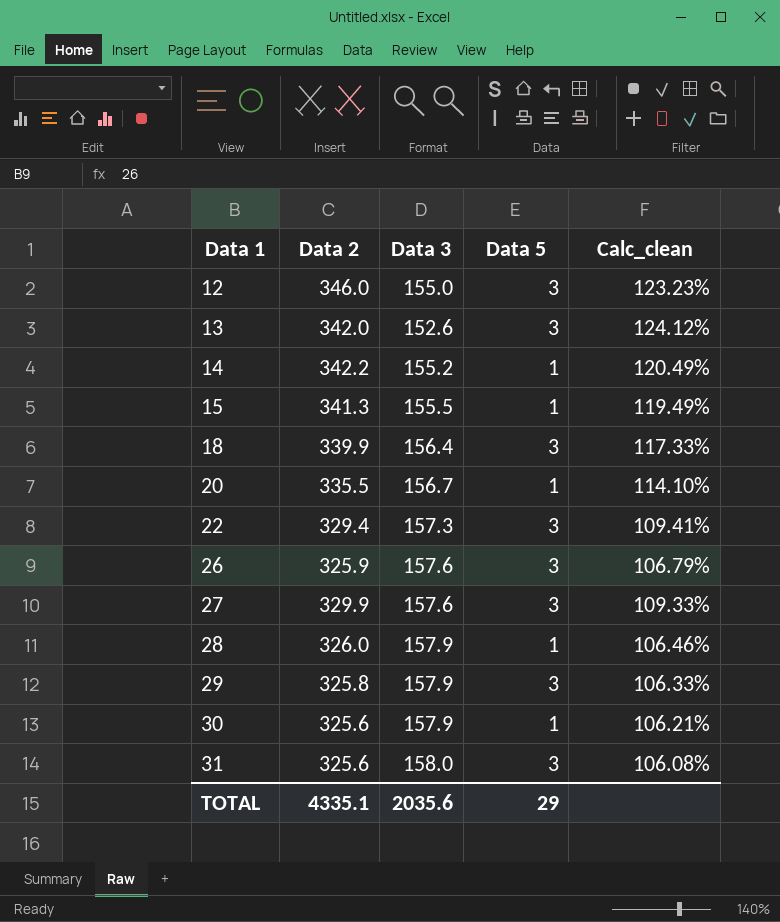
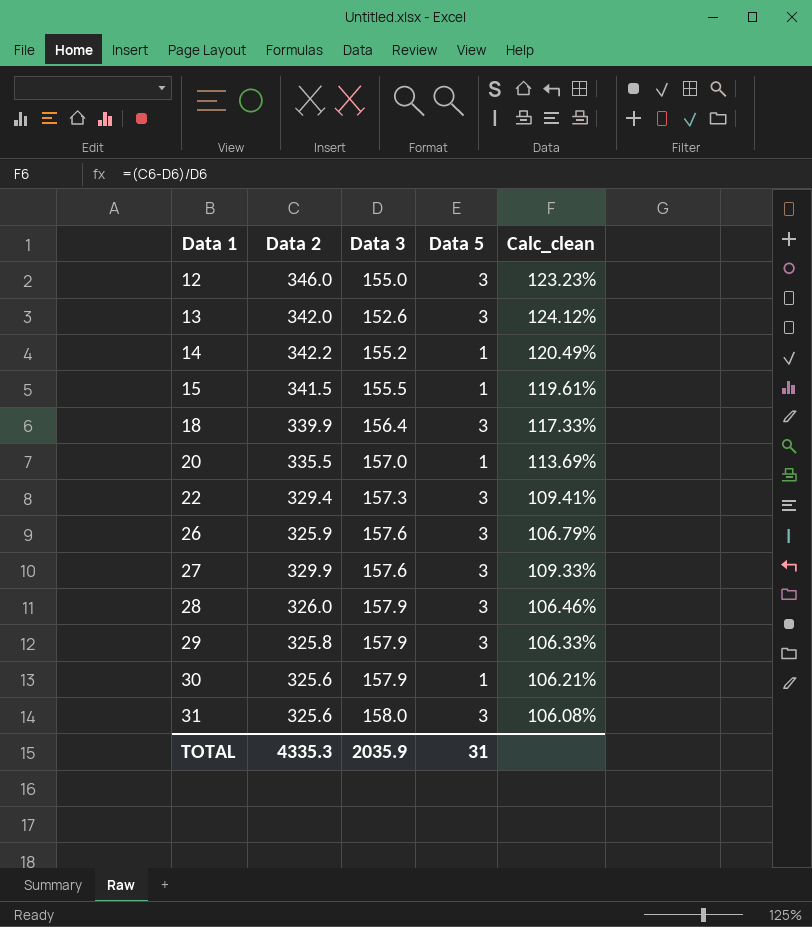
15 | Data 2: 341.3 -> 341.5
15 | Calc_clean: 119.49% -> 119.61%
20 | Data 3: 156.7 -> 157.0
20 | Calc_clean: 114.10% -> 113.69%
28 | Data 5: 1 -> 3
TOTAL | Data 2: 4335.1 -> 4335.3
TOTAL | Data 3: 2035.6 -> 2035.9
TOTAL | Data 5: 29 -> 31

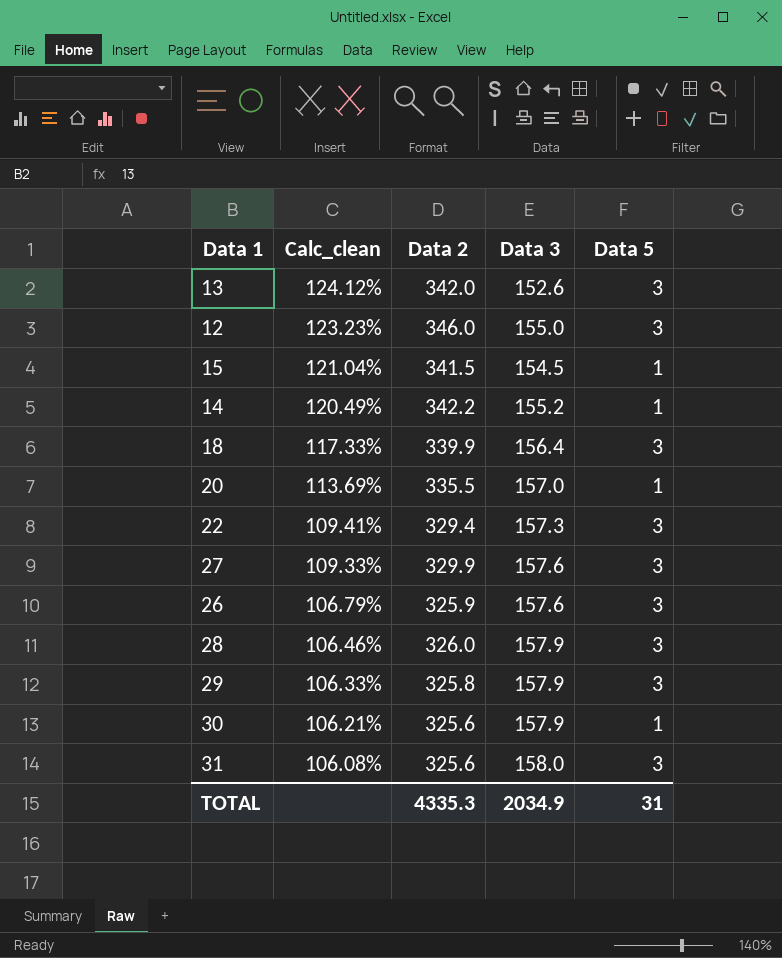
row order: Data 1 ascending -> Calc_clean descending
column Calc_clean | position: 5 -> 2
15 | Calc_clean: 119.61% -> 121.04%
15 | Data 3: 155.5 -> 154.5
TOTAL | Data 3: 2035.9 -> 2034.9

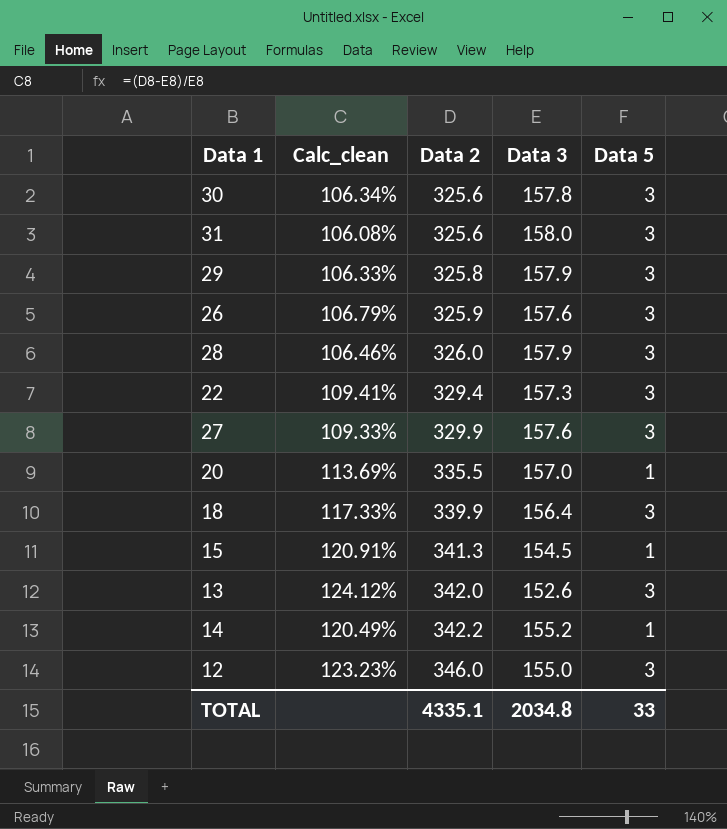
row order: Calc_clean descending -> Data 2 ascending
30 | Calc_clean: 106.21% -> 106.34%
30 | Data 3: 157.9 -> 157.8
30 | Data 5: 1 -> 3
15 | Calc_clean: 121.04% -> 120.91%
15 | Data 2: 341.5 -> 341.3
TOTAL | Data 2: 4335.3 -> 4335.1
TOTAL | Data 3: 2034.9 -> 2034.8
TOTAL | Data 5: 31 -> 33

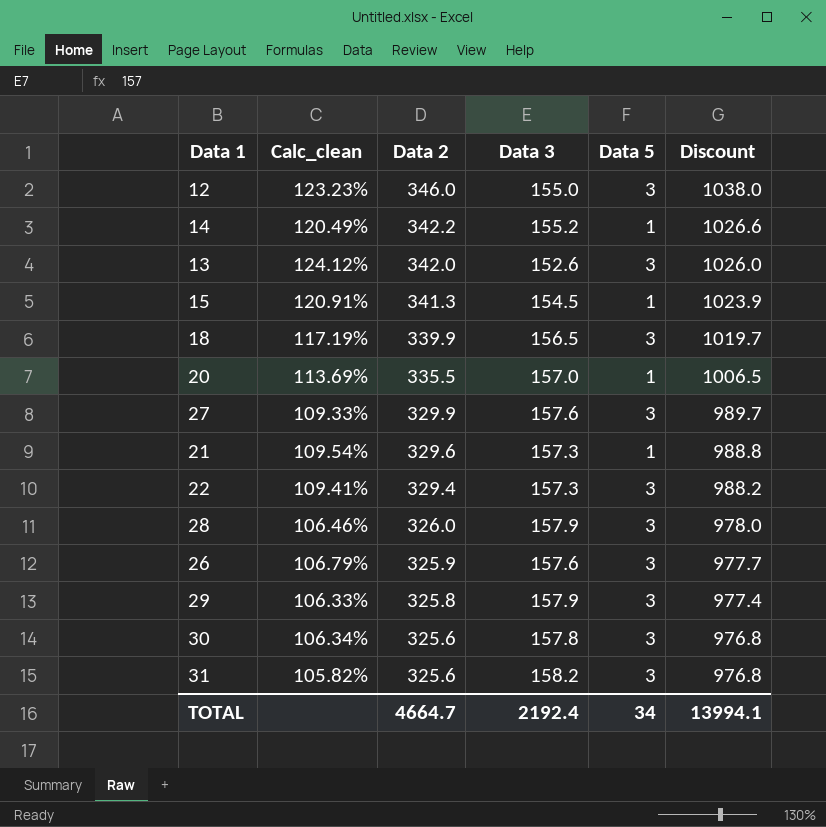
row order: Data 2 ascending -> Data 2 descending
column Discount | formula: none -> [Data 2] * 3
18 | Calc_clean: 117.33% -> 117.19%
18 | Data 3: 156.4 -> 156.5
row 21: none -> 109.54% | 329.6 | 157.3 | 1 | 988.8
31 | Calc_clean: 106.08% -> 105.82%
31 | Data 3: 158.0 -> 158.2
TOTAL | Data 2: 4335.1 -> 4664.7
TOTAL | Data 3: 2034.8 -> 2192.4
TOTAL | Data 5: 33 -> 34

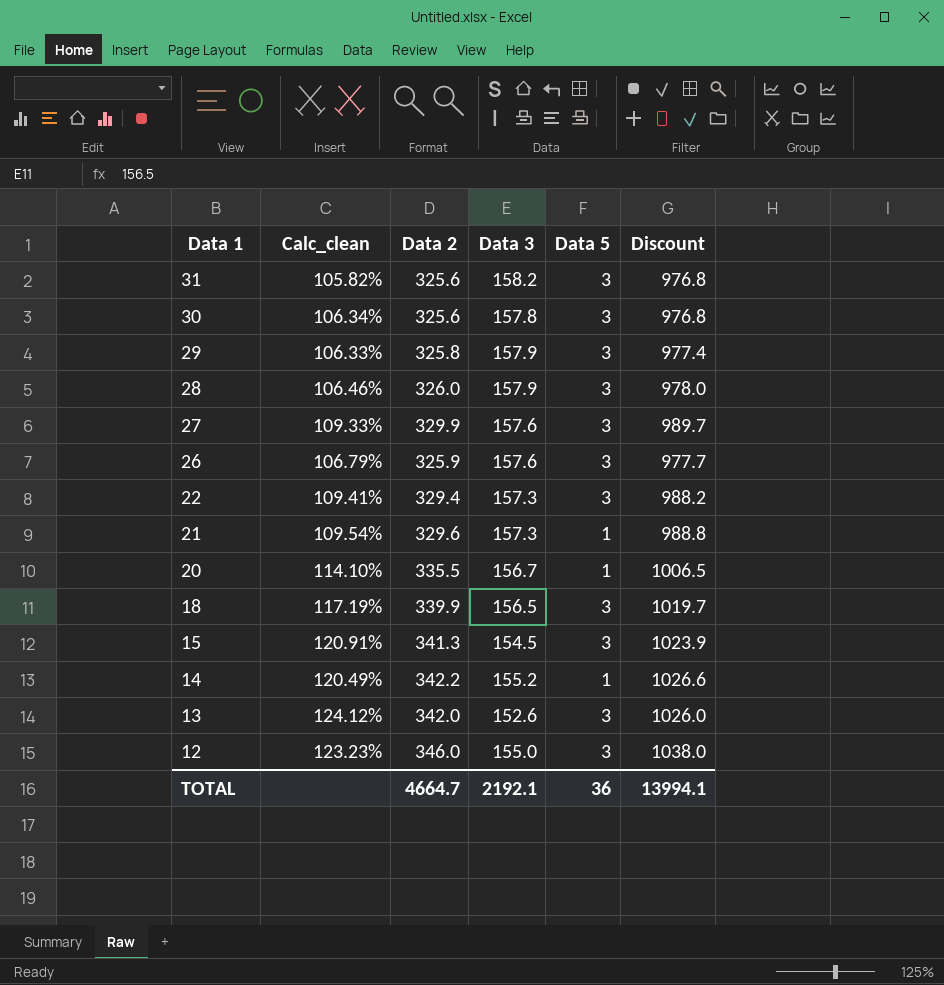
row order: Data 2 descending -> Data 1 descending
20 | Calc_clean: 113.69% -> 114.10%
20 | Data 3: 157.0 -> 156.7
15 | Data 5: 1 -> 3
TOTAL | Data 3: 2192.4 -> 2192.1
TOTAL | Data 5: 34 -> 36

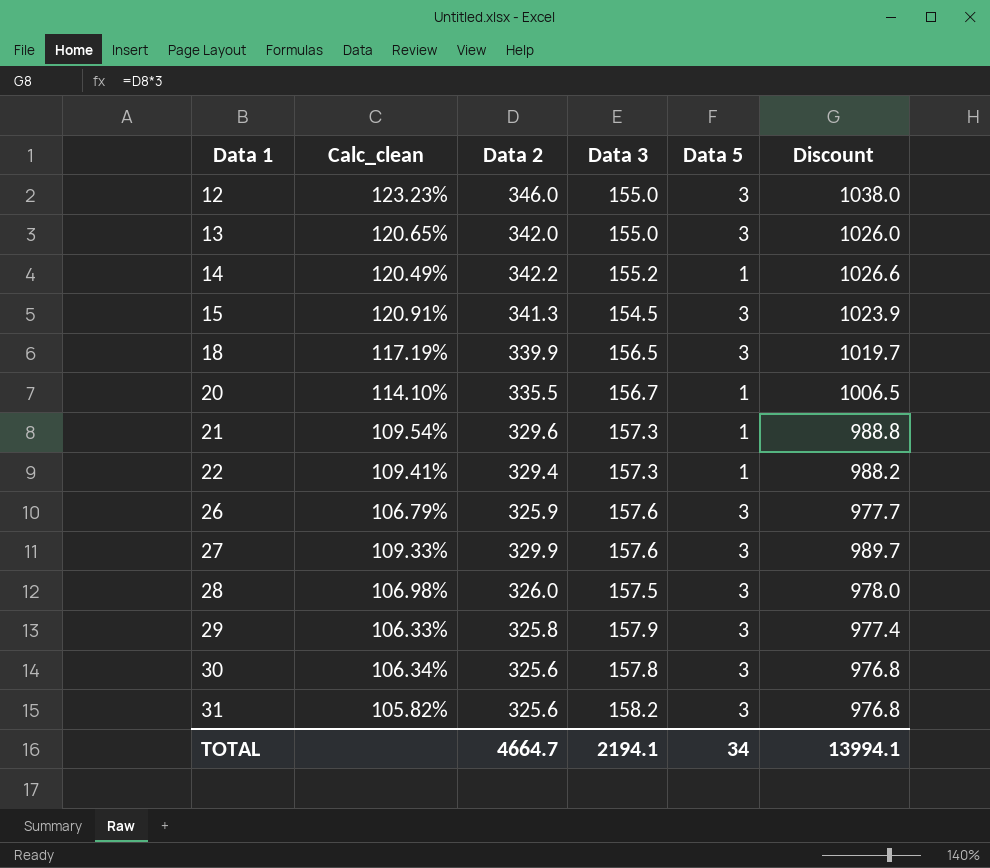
row order: Data 1 descending -> Data 1 ascending
13 | Calc_clean: 124.12% -> 120.65%
13 | Data 3: 152.6 -> 155.0
22 | Data 5: 3 -> 1
28 | Calc_clean: 106.46% -> 106.98%
28 | Data 3: 157.9 -> 157.5
TOTAL | Data 3: 2192.1 -> 2194.1
TOTAL | Data 5: 36 -> 34

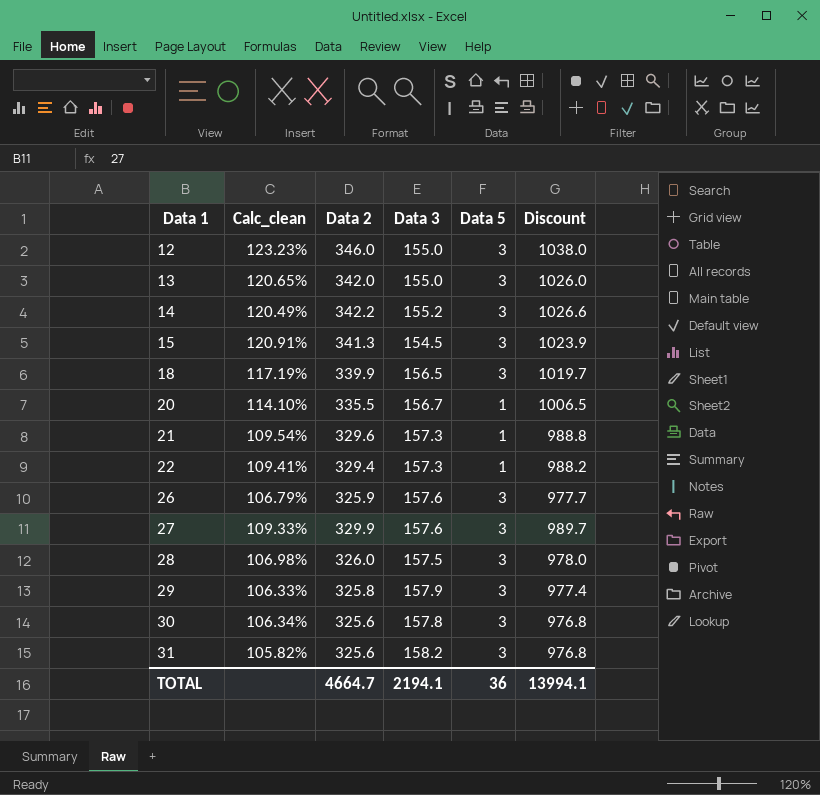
14 | Data 5: 1 -> 3
TOTAL | Data 5: 34 -> 36

